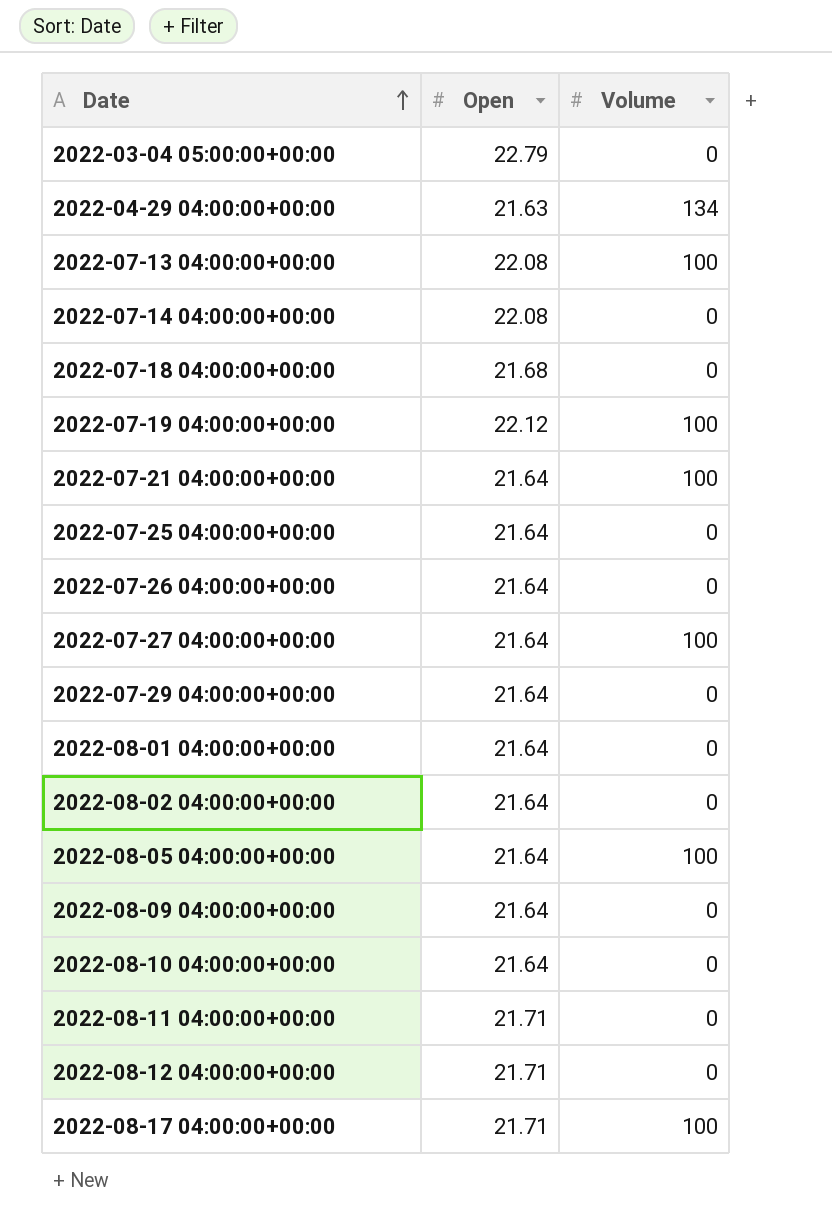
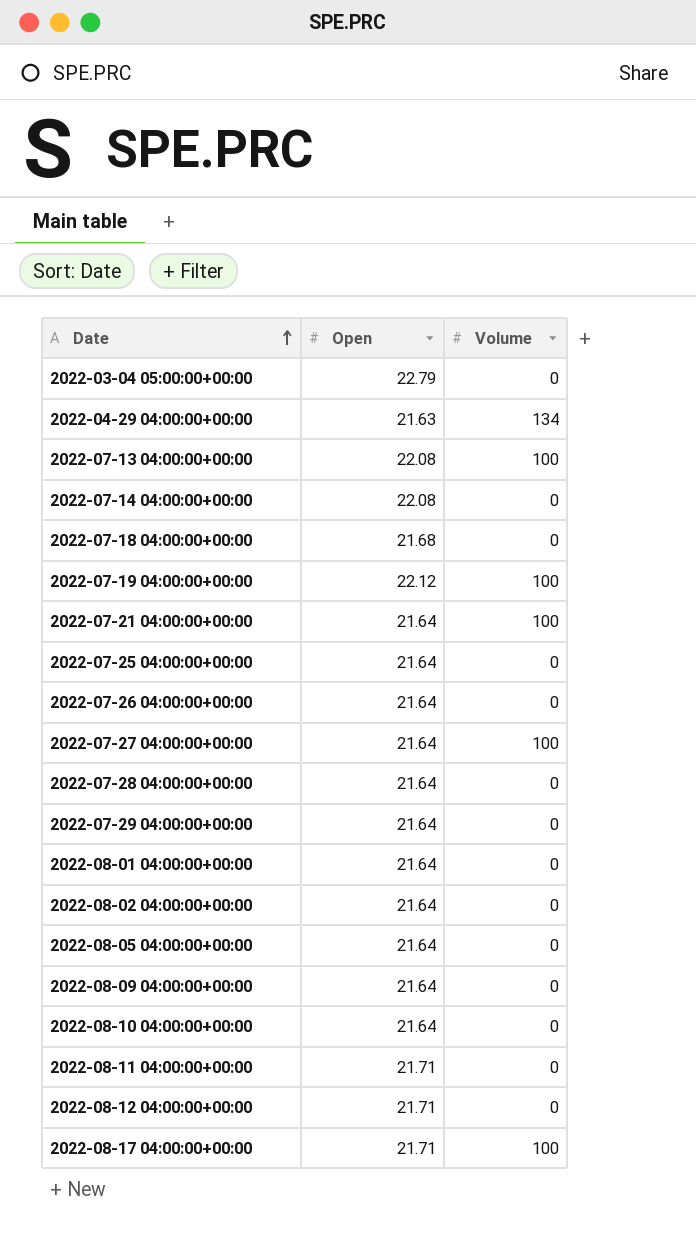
row 2022-07-28 04:00:00+00:00: none -> 21.64 | 0
2022-08-05 04:00:00+00:00 | Volume: 100 -> 0

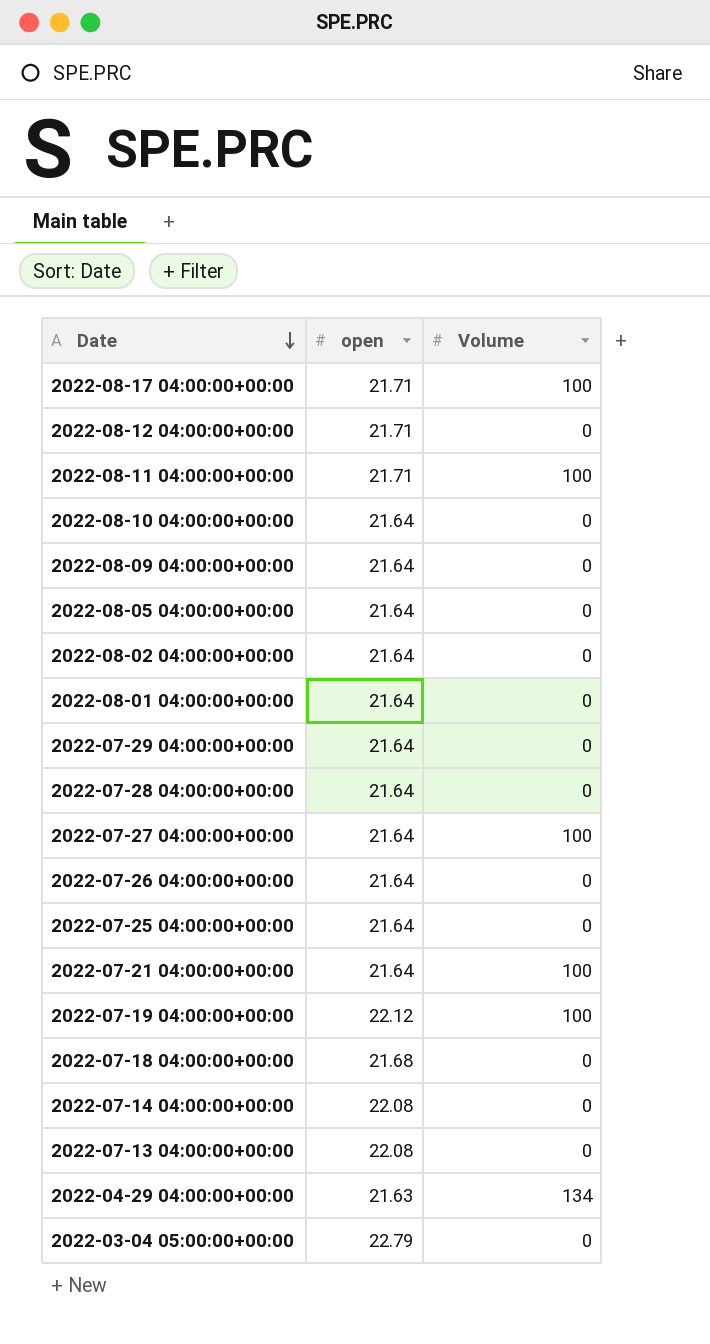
row order: Date ascending -> Date descending
column name: Open -> open
2022-08-11 04:00:00+00:00 | Volume: 0 -> 100
2022-07-13 04:00:00+00:00 | Volume: 100 -> 0

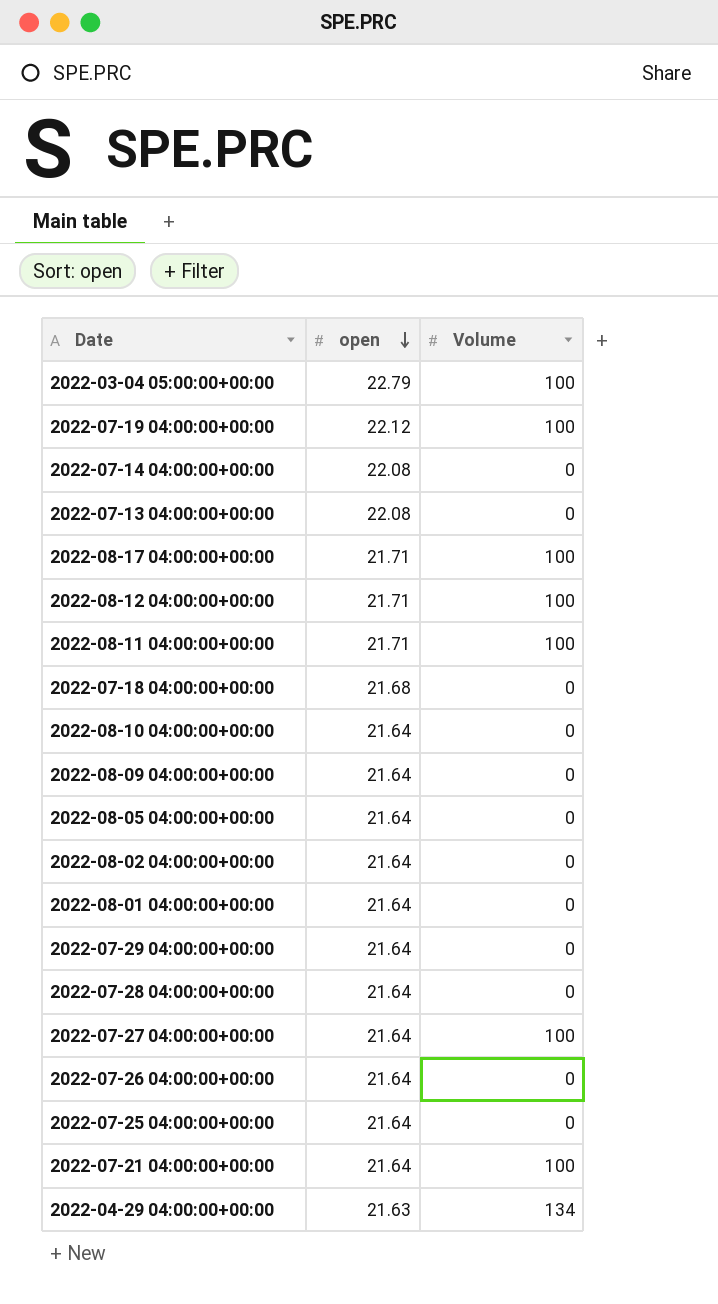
row order: Date descending -> open descending
2022-03-04 05:00:00+00:00 | Volume: 0 -> 100
2022-08-12 04:00:00+00:00 | Volume: 0 -> 100

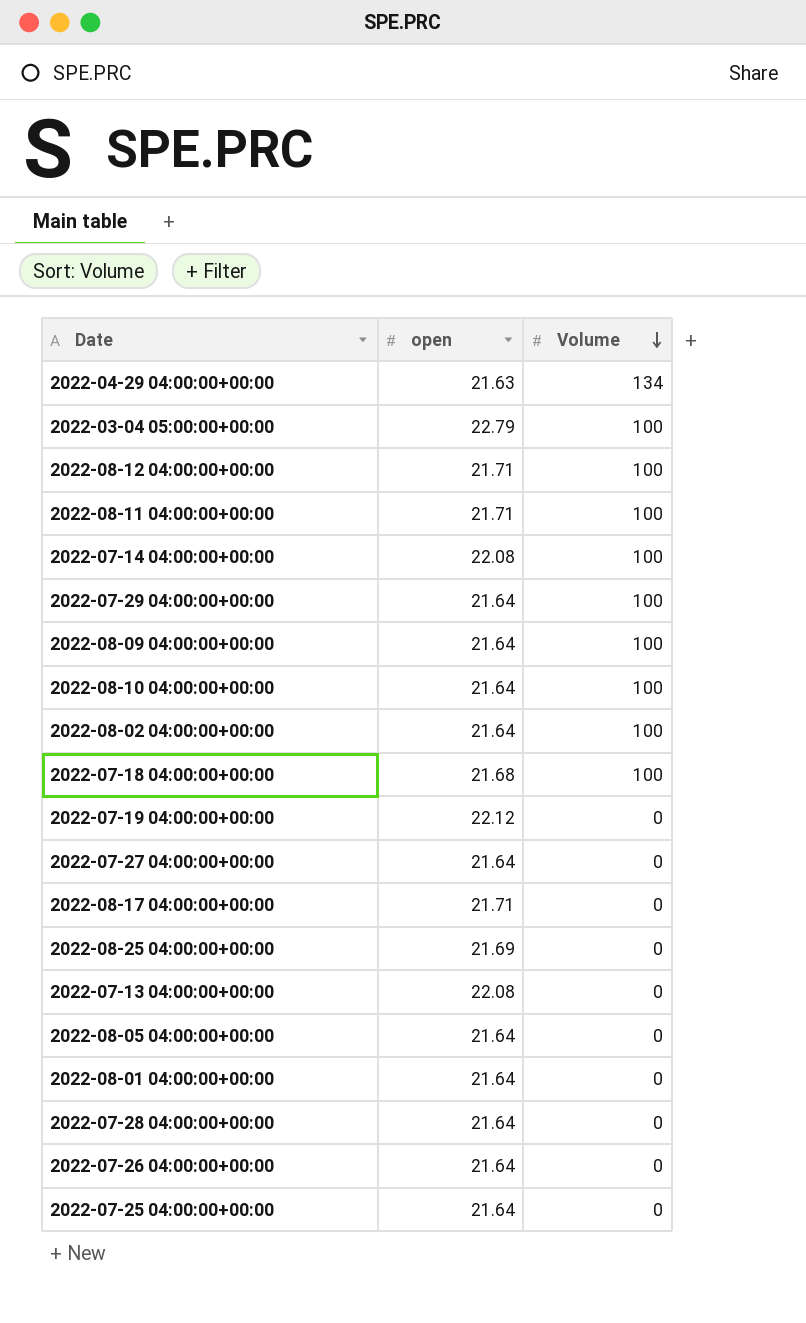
row order: open descending -> Volume descending
row 2022-07-21 04:00:00+00:00: 21.64 | 100 -> none
2022-07-14 04:00:00+00:00 | Volume: 0 -> 100
2022-07-29 04:00:00+00:00 | Volume: 0 -> 100
2022-08-09 04:00:00+00:00 | Volume: 0 -> 100
2022-08-10 04:00:00+00:00 | Volume: 0 -> 100
2022-08-02 04:00:00+00:00 | Volume: 0 -> 100
2022-07-18 04:00:00+00:00 | Volume: 0 -> 100
2022-07-19 04:00:00+00:00 | Volume: 100 -> 0
2022-07-27 04:00:00+00:00 | Volume: 100 -> 0
2022-08-17 04:00:00+00:00 | Volume: 100 -> 0
row 2022-08-25 04:00:00+00:00: none -> 21.69 | 0

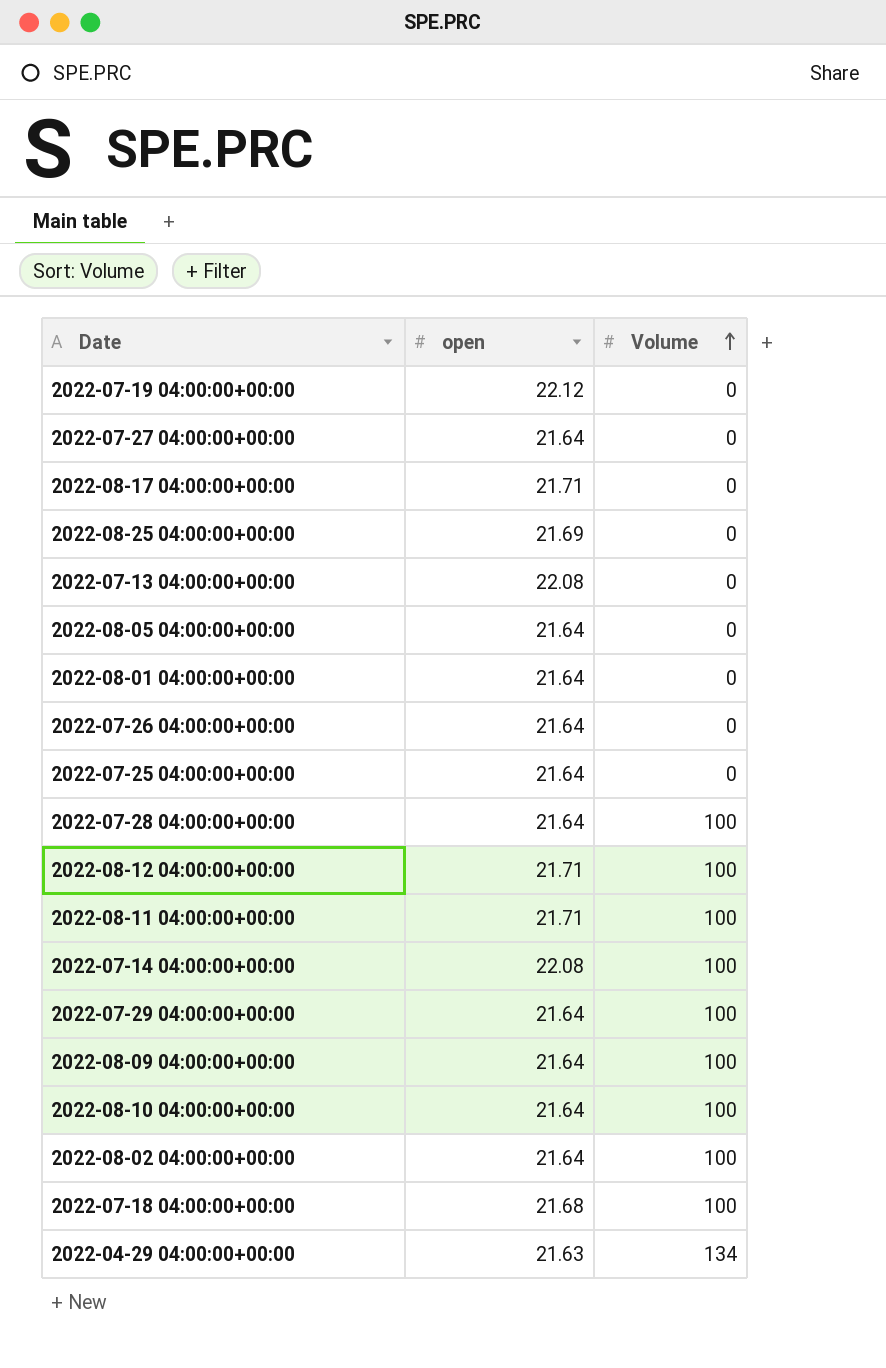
row order: Volume descending -> Volume ascending
row 2022-03-04 05:00:00+00:00: 22.79 | 100 -> none
2022-07-28 04:00:00+00:00 | Volume: 0 -> 100

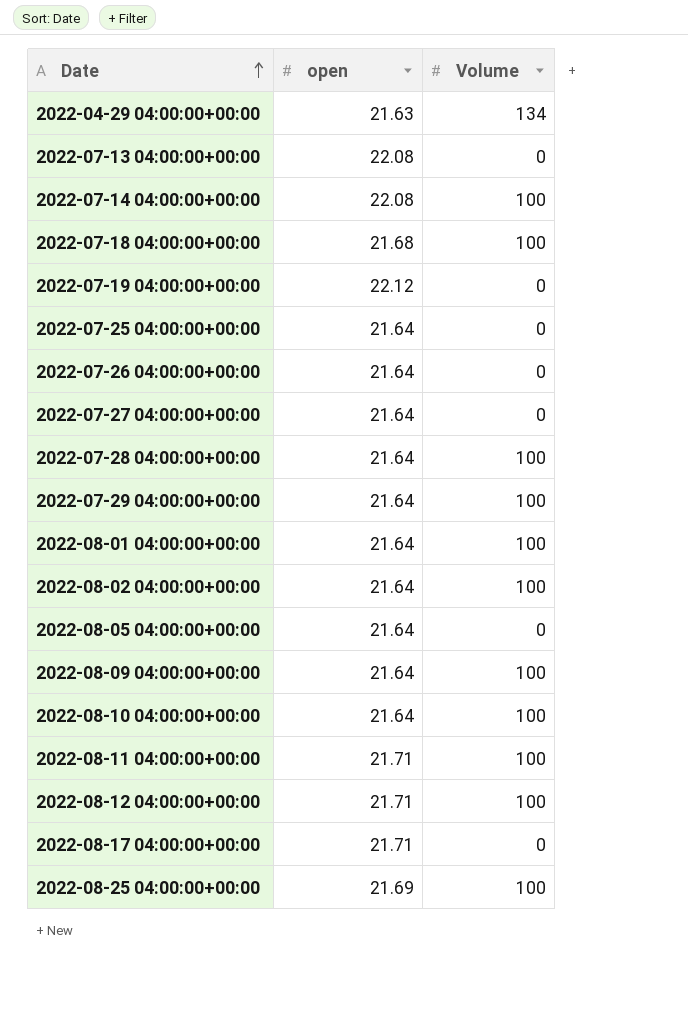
row order: Volume ascending -> Date ascending
2022-08-01 04:00:00+00:00 | Volume: 0 -> 100
2022-08-25 04:00:00+00:00 | Volume: 0 -> 100

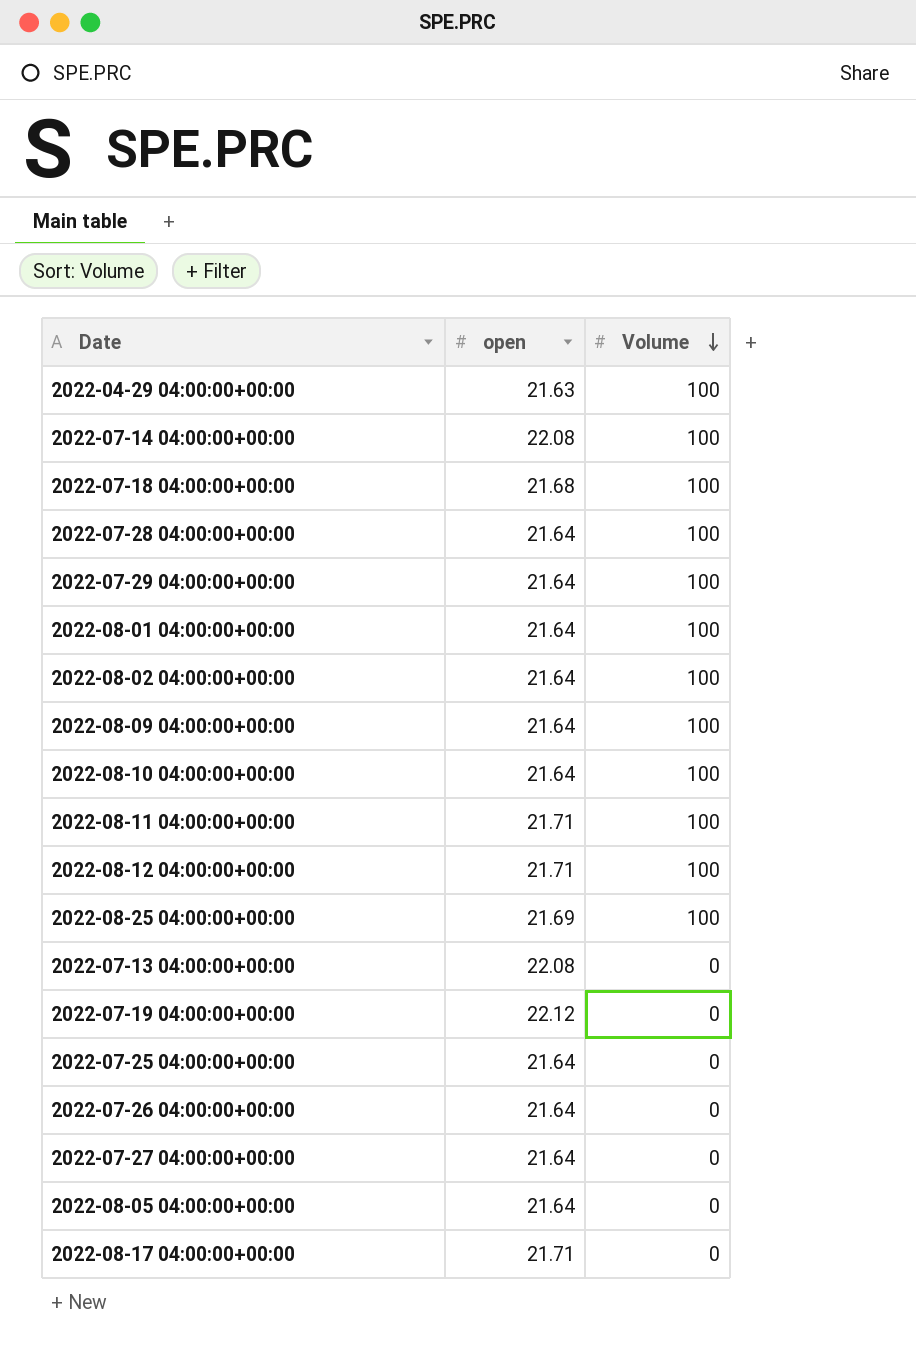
row order: Date ascending -> Volume descending
2022-04-29 04:00:00+00:00 | Volume: 134 -> 100

